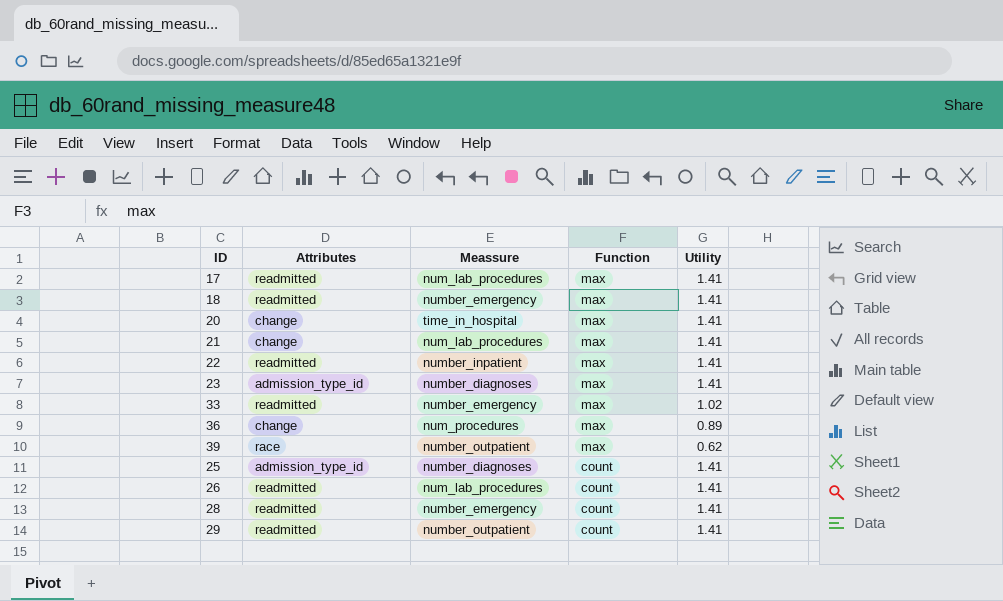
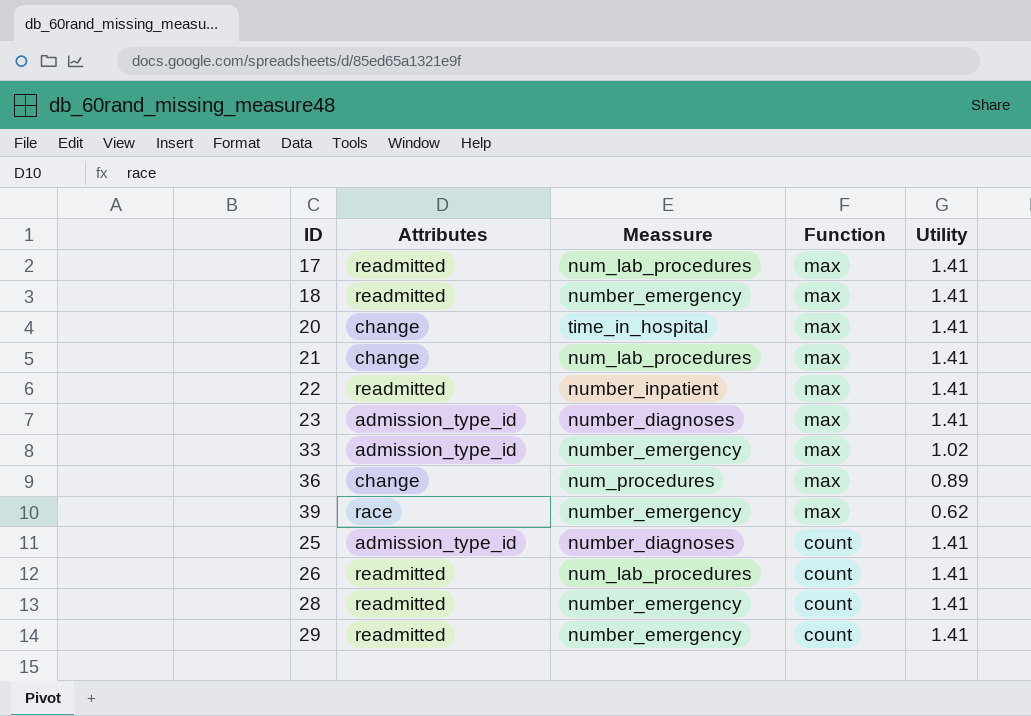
33 | Attributes: readmitted -> admission_type_id
39 | Meassure: number_outpatient -> number_emergency
29 | Meassure: number_outpatient -> number_emergency

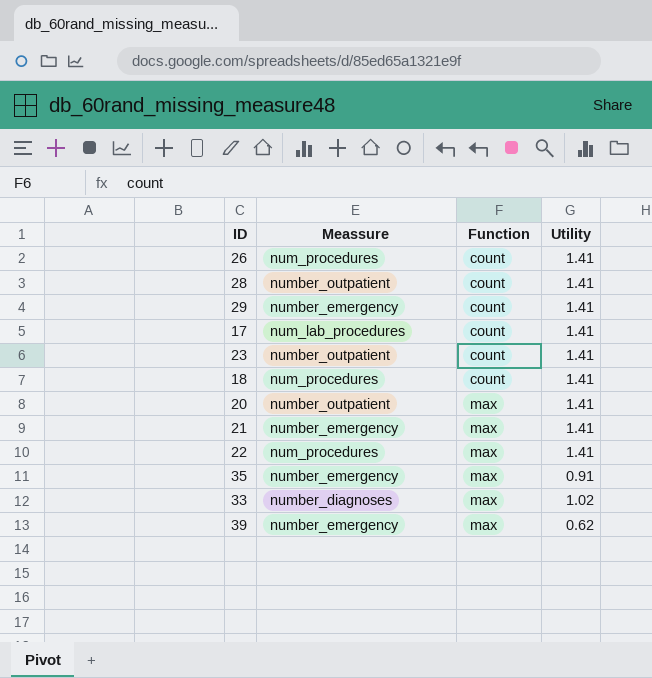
row order: Function descending -> Function ascending
column Attributes | position: 2 -> none
row 36: change | num_procedures | max | 0.89 -> none
row 25: admission_type_id | number_diagnoses | count | 1.41 -> none
26 | Meassure: num_lab_procedures -> num_procedures
28 | Meassure: number_emergency -> number_outpatient
17 | Function: max -> count
23 | Meassure: number_diagnoses -> number_outpatient
23 | Function: max -> count
18 | Meassure: number_emergency -> num_procedures
18 | Function: max -> count
20 | Meassure: time_in_hospital -> number_outpatient
21 | Meassure: num_lab_procedures -> number_emergency
22 | Meassure: number_inpatient -> num_procedures
row 35: none -> number_emergency | max | 0.91
33 | Meassure: number_emergency -> number_diagnoses

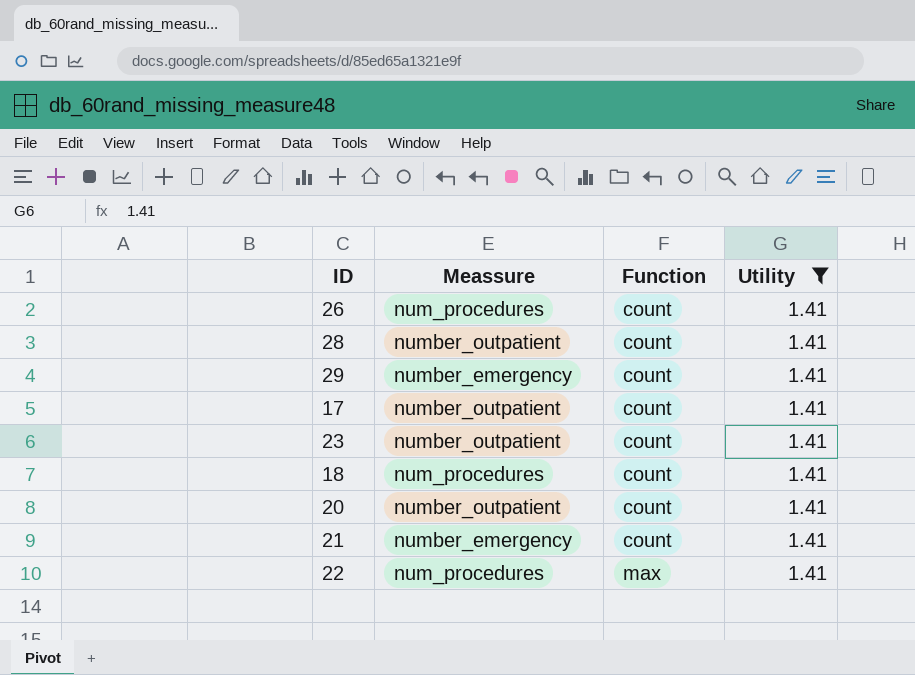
filter: none -> Utility = 1.41
17 | Meassure: num_lab_procedures -> number_outpatient
20 | Function: max -> count
21 | Function: max -> count

